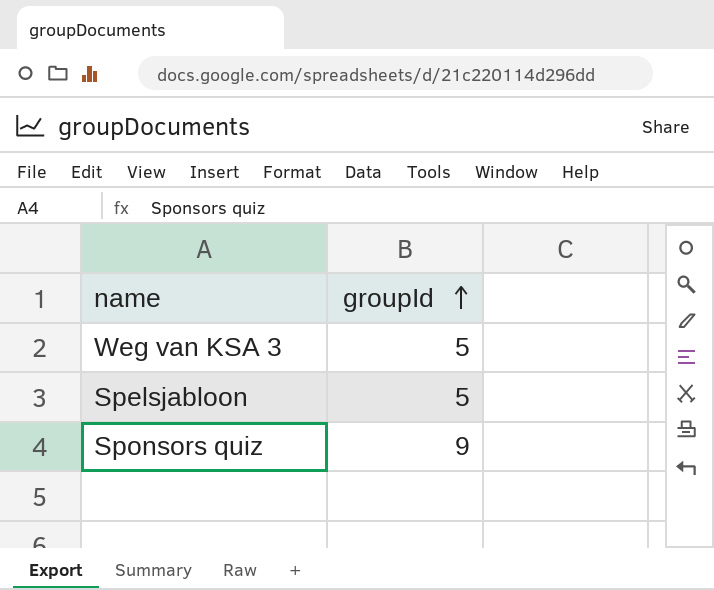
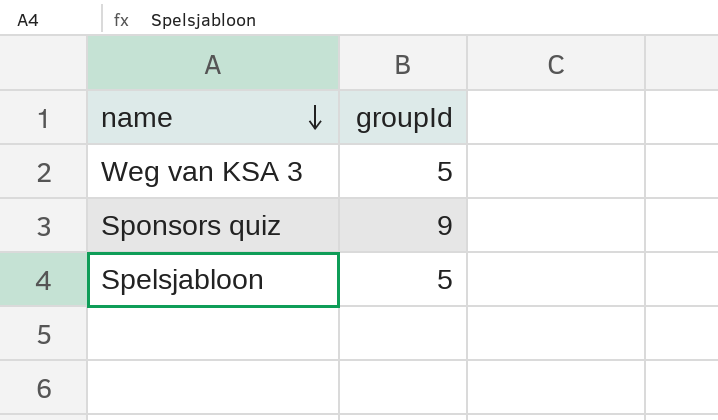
row order: groupId ascending -> name descending

